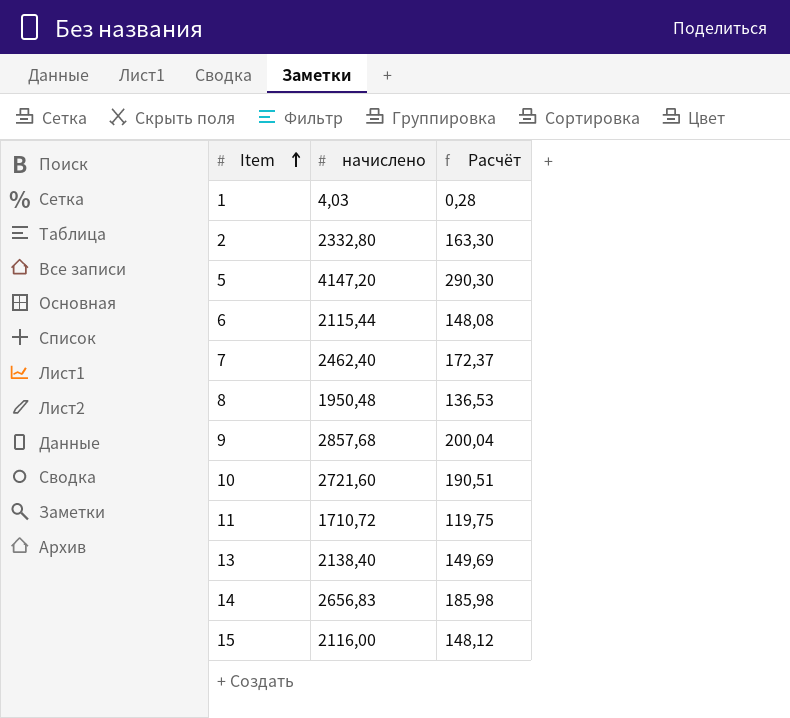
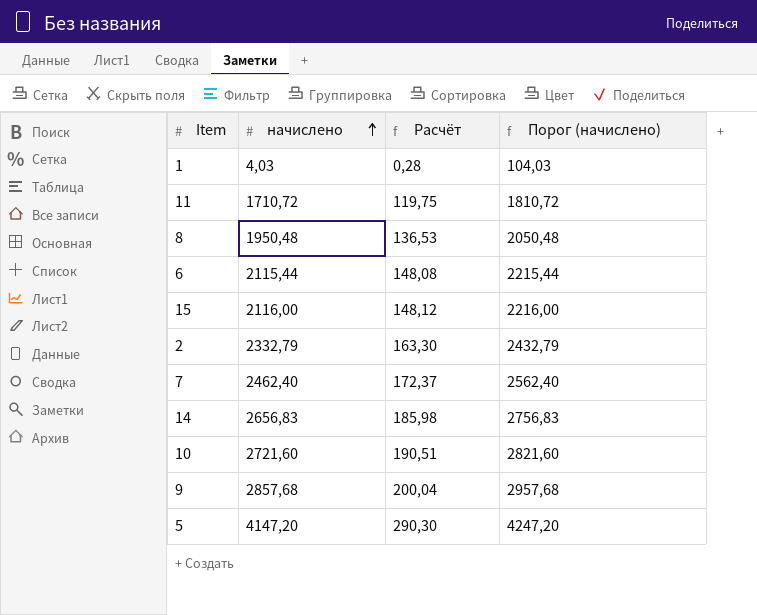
row order: Item ascending -> начислено ascending
column Порог (начислено) | formula: none -> [начислено] + 100
row 13: 2138,40 | 149,69 -> none
2 | начислено: 2332,80 -> 2332,79

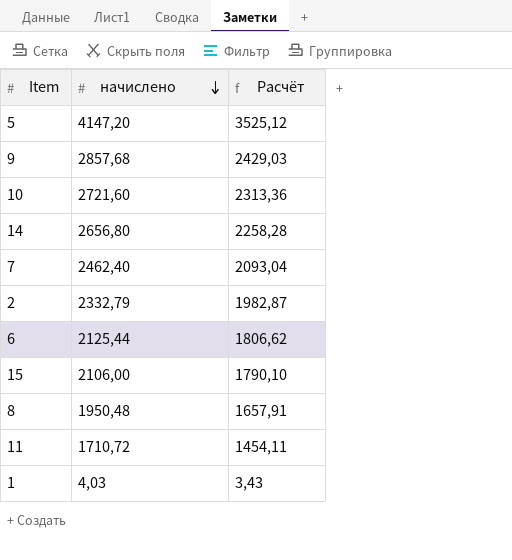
row order: начислено ascending -> начислено descending
column Порог (начислено) | formula: [начислено] + 100 -> none
column Расчёт | formula: [начислено] * 0,07 -> [начислено] * 0,85
14 | начислено: 2656,83 -> 2656,80
6 | начислено: 2115,44 -> 2125,44
15 | начислено: 2116,00 -> 2106,00

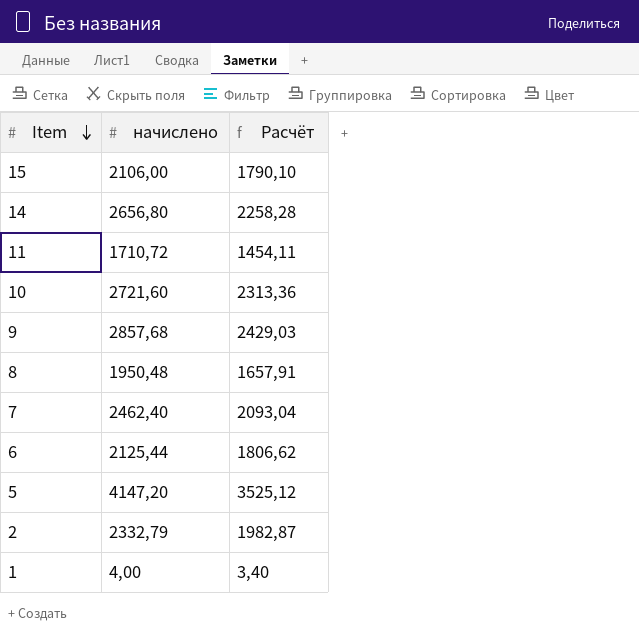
row order: начислено descending -> Item descending
1 | начислено: 4,03 -> 4,00
1 | Расчёт: 3,43 -> 3,40

